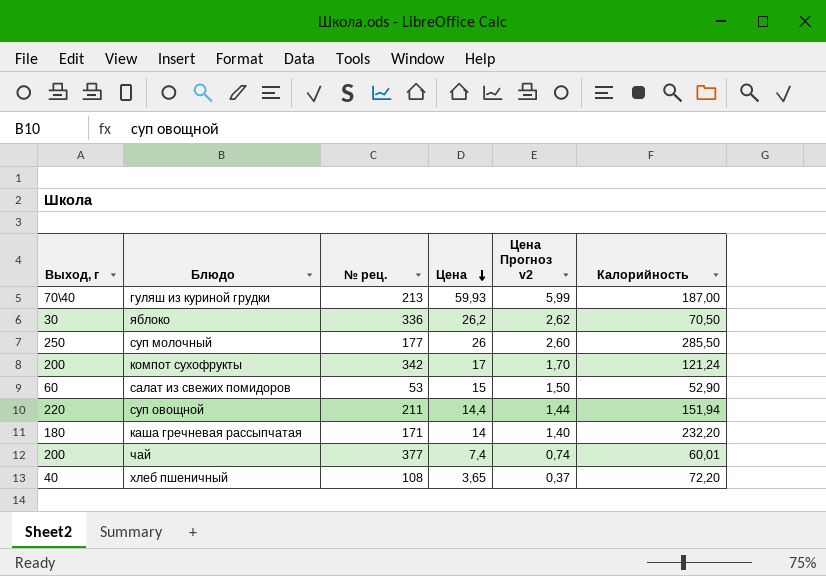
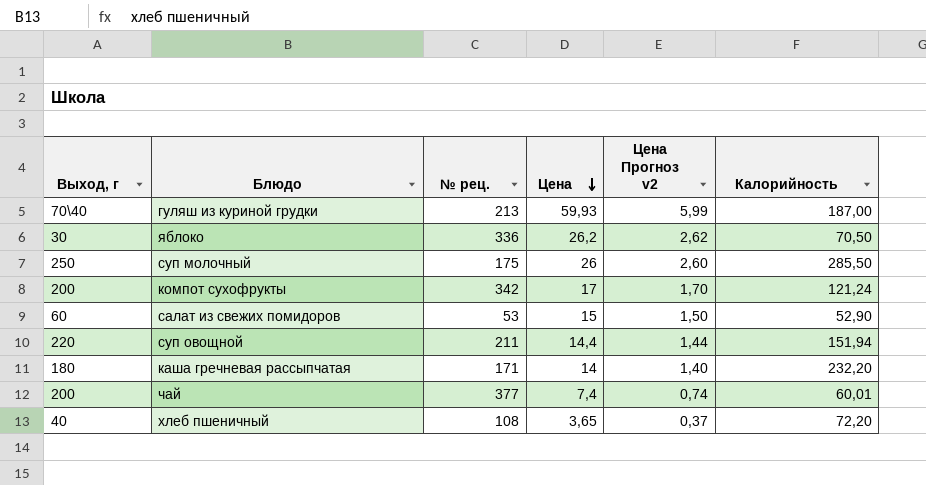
суп молочный | № рец.: 177 -> 175

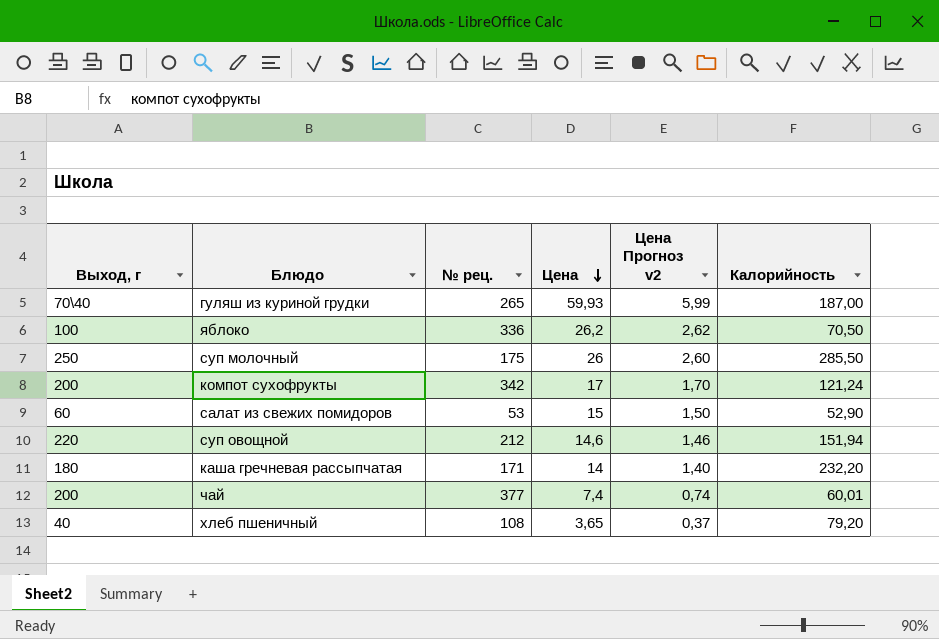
гуляш из куриной грудки | № рец.: 213 -> 265
яблоко | Выход, г: 30 -> 100
суп овощной | № рец.: 211 -> 212
суп овощной | Цена: 14,4 -> 14,6
суп овощной | Цена Прогноз v2: 1,44 -> 1,46
хлеб пшеничный | Калорийность: 72,20 -> 79,20

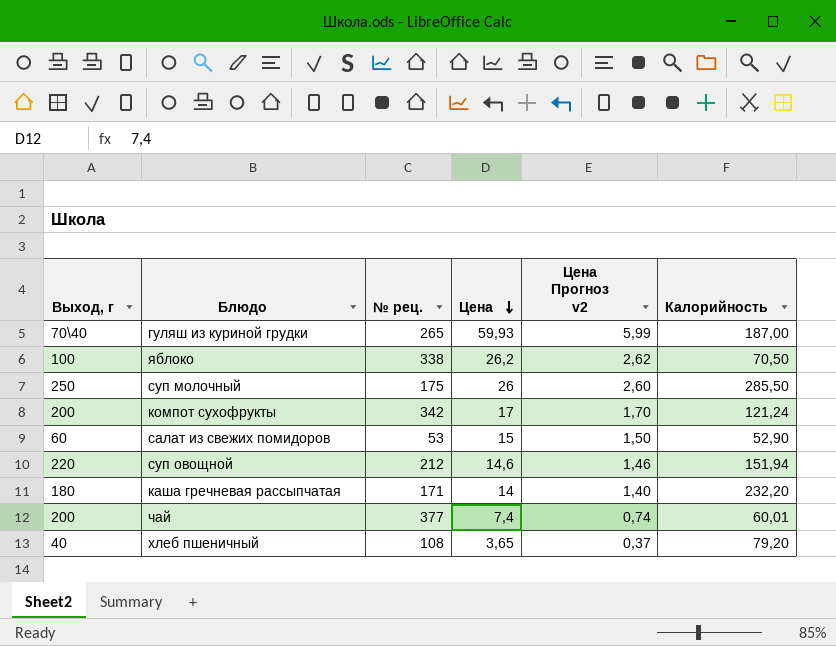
яблоко | № рец.: 336 -> 338

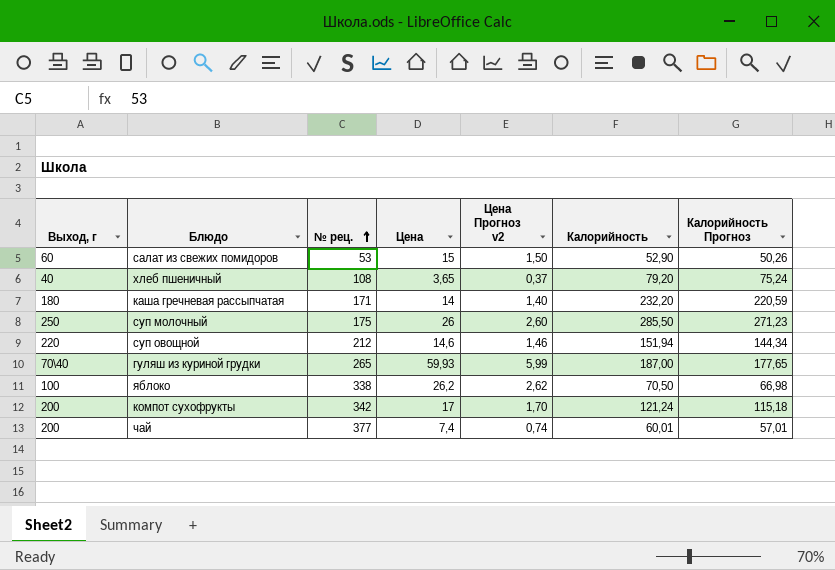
row order: Цена descending -> № рец. ascending
column Калорийность Прогноз | formula: none -> [Калорийность] * 0,95

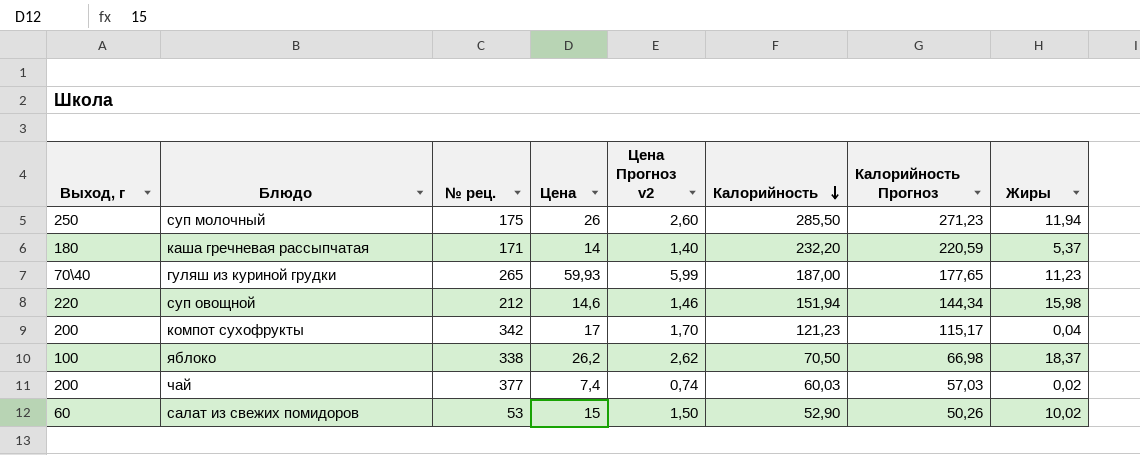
row order: № рец. ascending -> Калорийность descending
column Жиры | position: none -> 8
row хлеб пшеничный: 40 | 108 | 3,65 | 0,37 | 79,20 | 75,24 -> none
компот сухофрукты | Калорийность: 121,24 -> 121,23
компот сухофрукты | Калорийность Прогноз: 115,18 -> 115,17
чай | Калорийность: 60,01 -> 60,03
чай | Калорийность Прогноз: 57,01 -> 57,03

